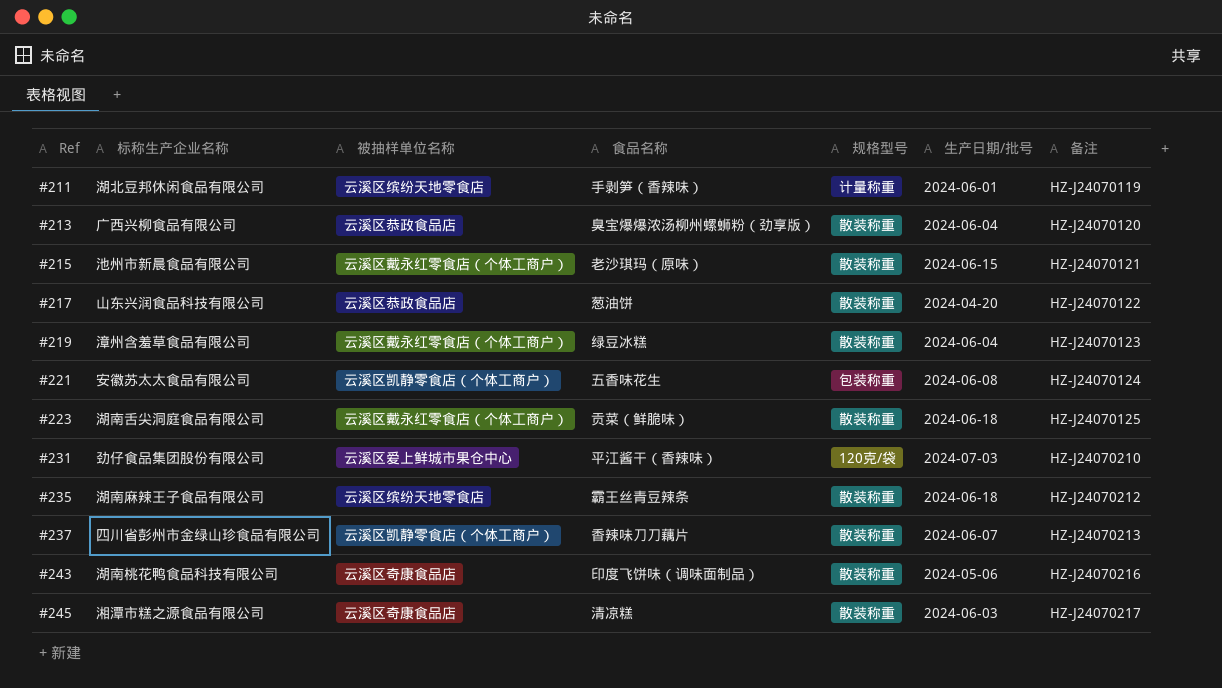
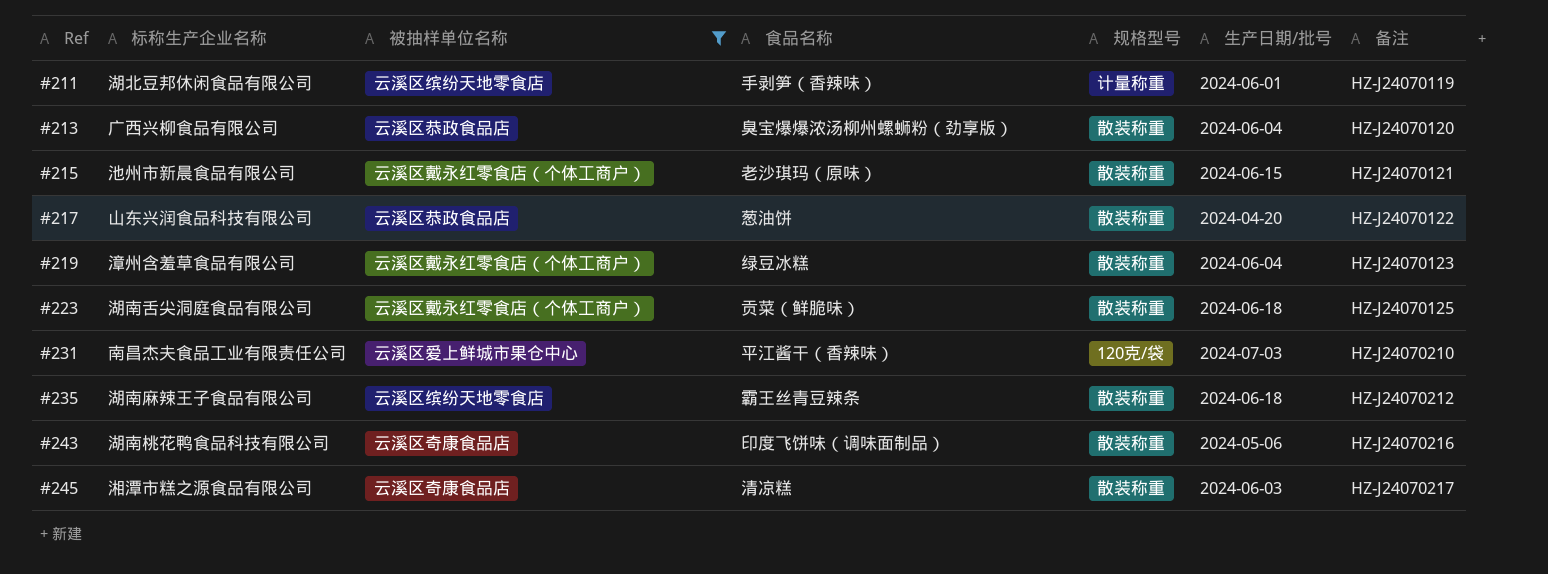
filter: none -> 被抽样单位名称 != 云溪区凯静零食店（个体工商户）
#231 | 标称生产企业名称: 劲仔食品集团股份有限公司 -> 南昌杰夫食品工业有限责任公司

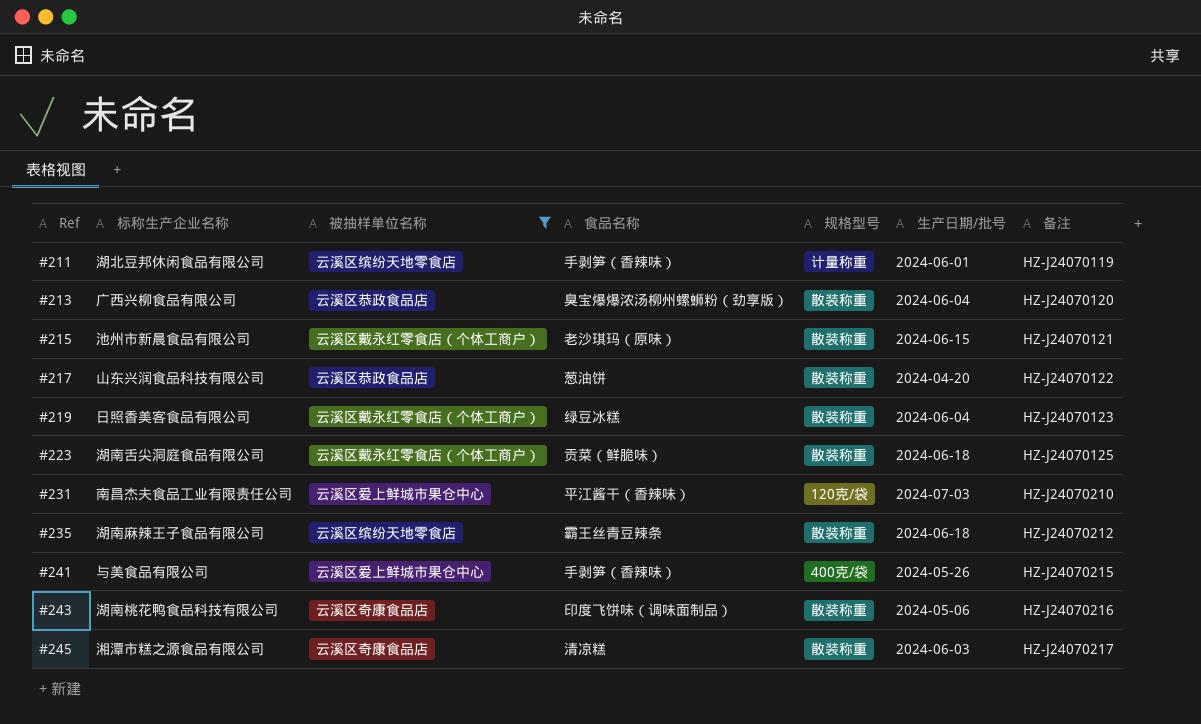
#219 | 标称生产企业名称: 漳州含羞草食品有限公司 -> 日照香美客食品有限公司
row #241: none -> 与美食品有限公司 | 云溪区爱上鲜城市果仓中心 | 手剥笋（香辣味） | 400克/袋 | 2024-05-26 | HZ-J24070215

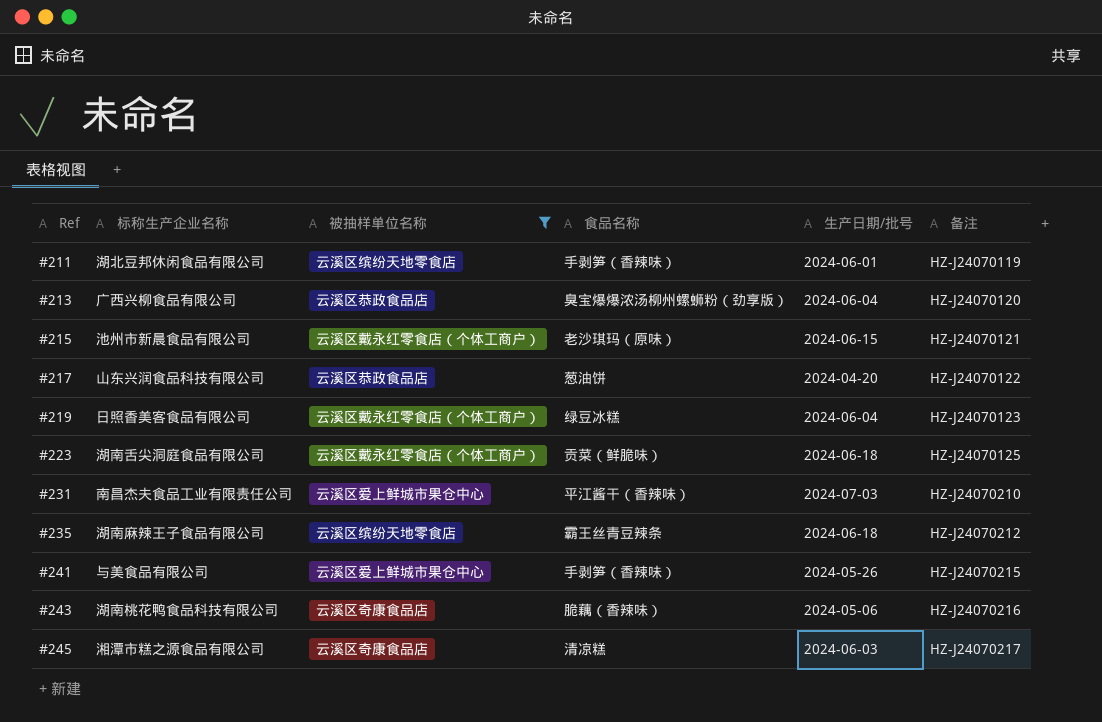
column 规格型号 | position: 5 -> none
#243 | 食品名称: 印度飞饼味（调味面制品） -> 脆藕（香辣味）

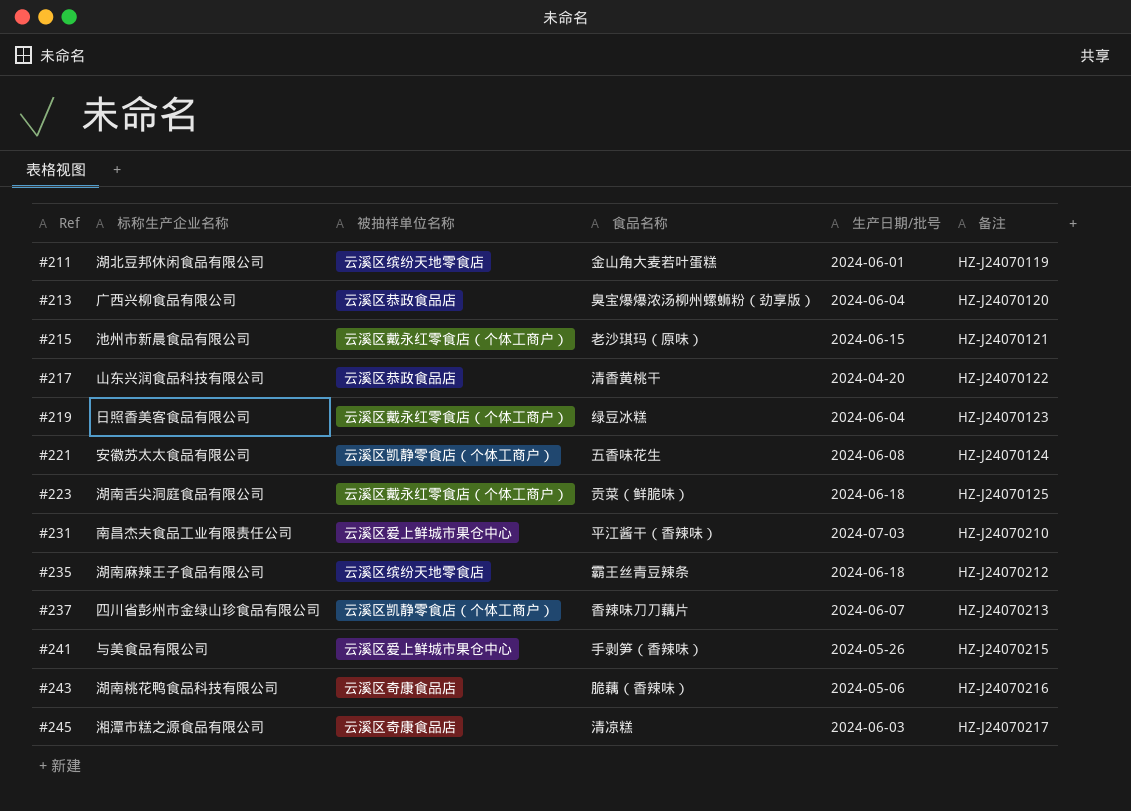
filter: 被抽样单位名称 != 云溪区凯静零食店（个体工商户） -> none
#211 | 食品名称: 手剥笋（香辣味） -> 金山角大麦若叶蛋糕
#217 | 食品名称: 葱油饼 -> 清香黄桃干

